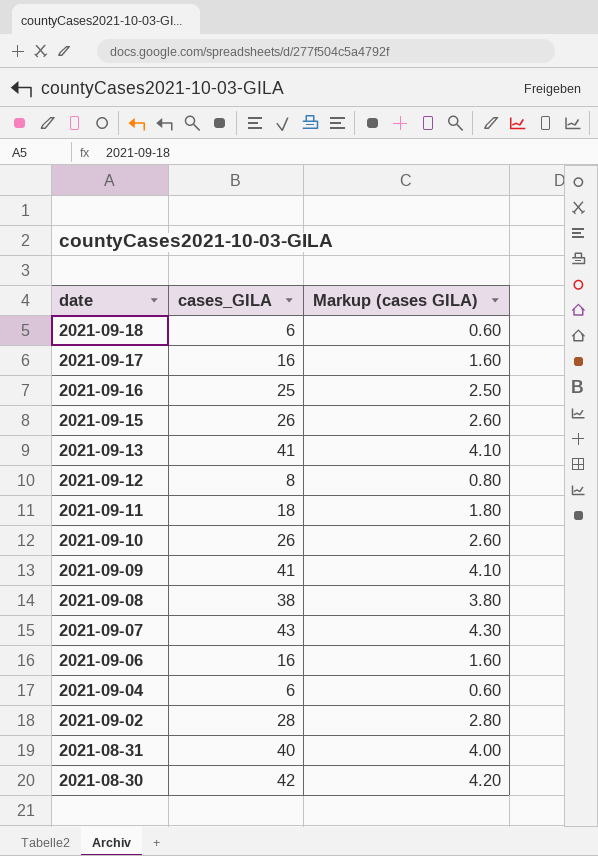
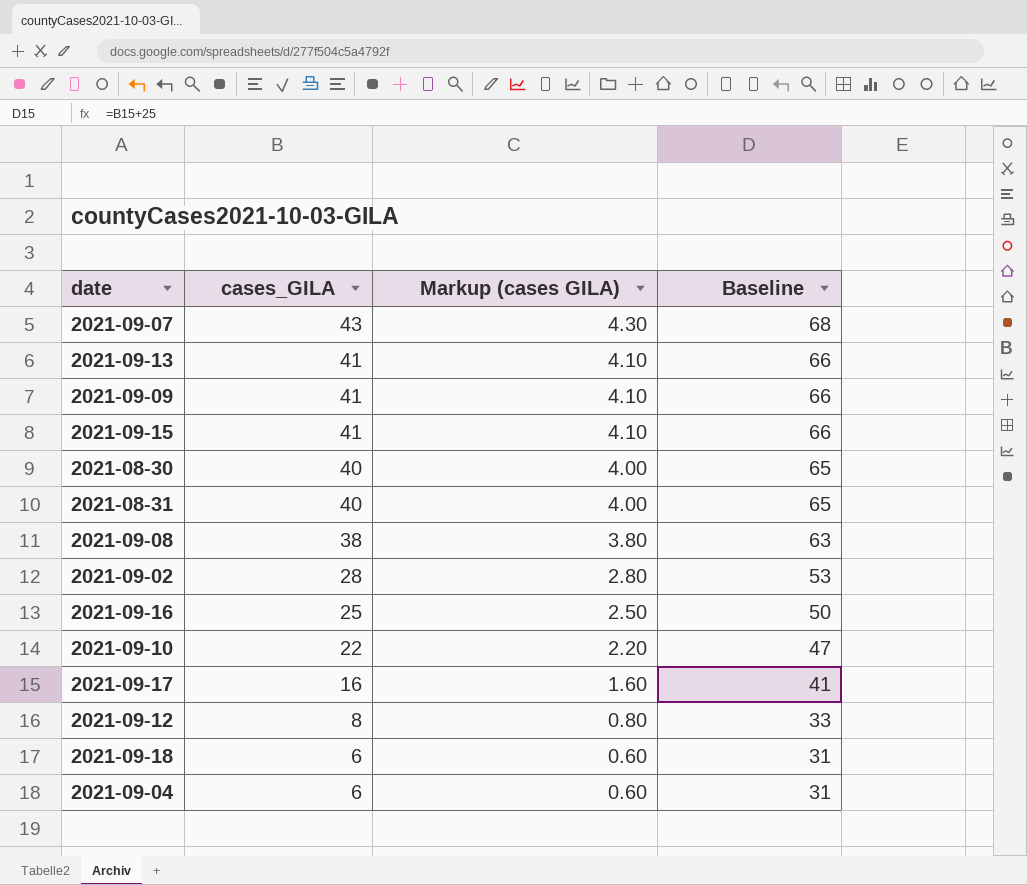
row order: date descending -> cases_GILA descending
column Baseline | formula: none -> [cases_GILA] + 25
row 2021-09-11: 18 | 1.80 -> none
row 2021-09-06: 16 | 1.60 -> none
2021-09-15 | cases_GILA: 26 -> 41
2021-09-15 | Markup (cases GILA): 2.60 -> 4.10
2021-08-30 | cases_GILA: 42 -> 40
2021-08-30 | Markup (cases GILA): 4.20 -> 4.00
2021-09-10 | cases_GILA: 26 -> 22
2021-09-10 | Markup (cases GILA): 2.60 -> 2.20

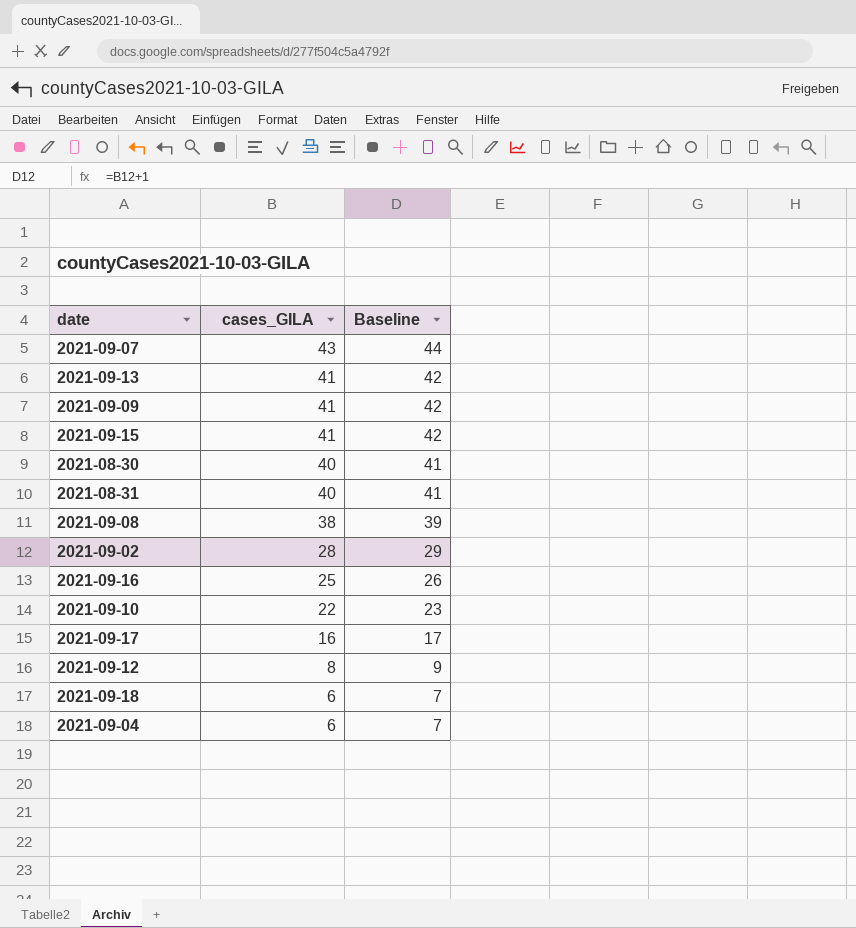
column Markup (cases GILA) | formula: [cases_GILA] * 0.1 -> none
column Baseline | formula: [cases_GILA] + 25 -> [cases_GILA] + 1

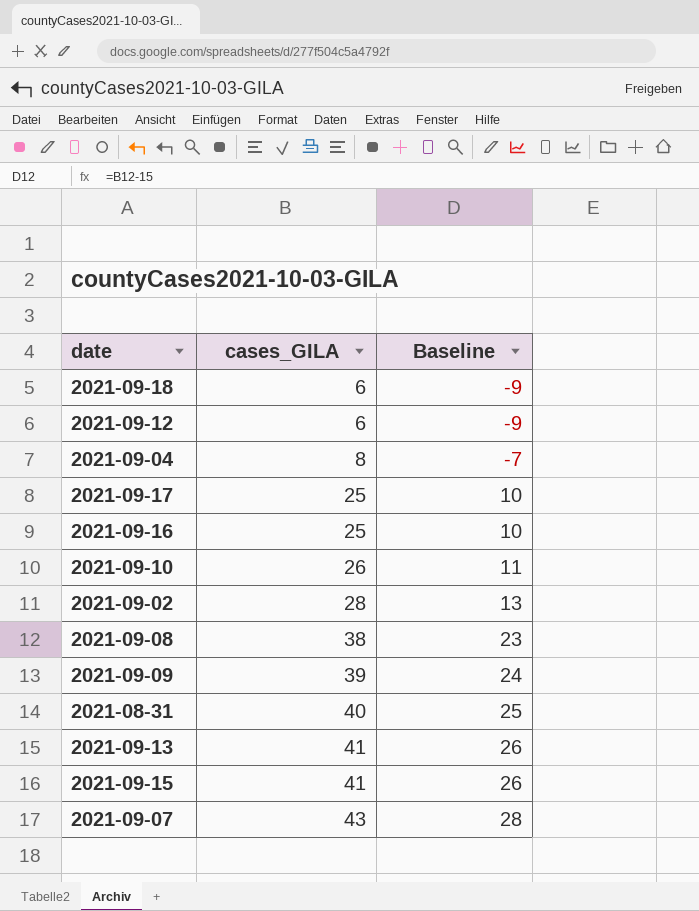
row order: cases_GILA descending -> cases_GILA ascending
column Baseline | formula: [cases_GILA] + 1 -> [cases_GILA] - 15
row 2021-08-30: 40 | 41 -> none
2021-09-12 | cases_GILA: 8 -> 6
2021-09-04 | cases_GILA: 6 -> 8
2021-09-17 | cases_GILA: 16 -> 25
2021-09-10 | cases_GILA: 22 -> 26
2021-09-09 | cases_GILA: 41 -> 39

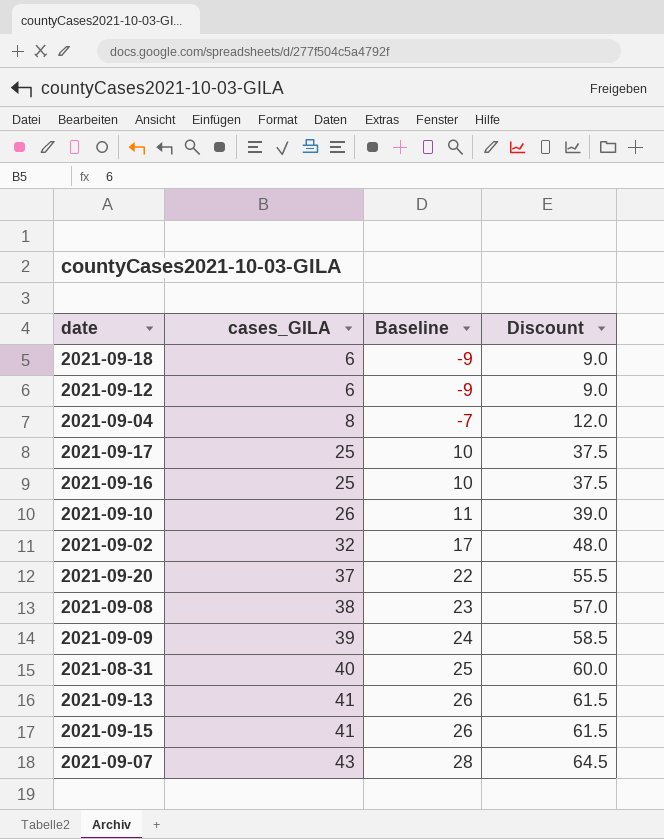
column Discount | formula: none -> [cases_GILA] * 1.5
2021-09-02 | cases_GILA: 28 -> 32
2021-09-02 | Baseline: 13 -> 17
row 2021-09-20: none -> 37 | 22 | 55.5

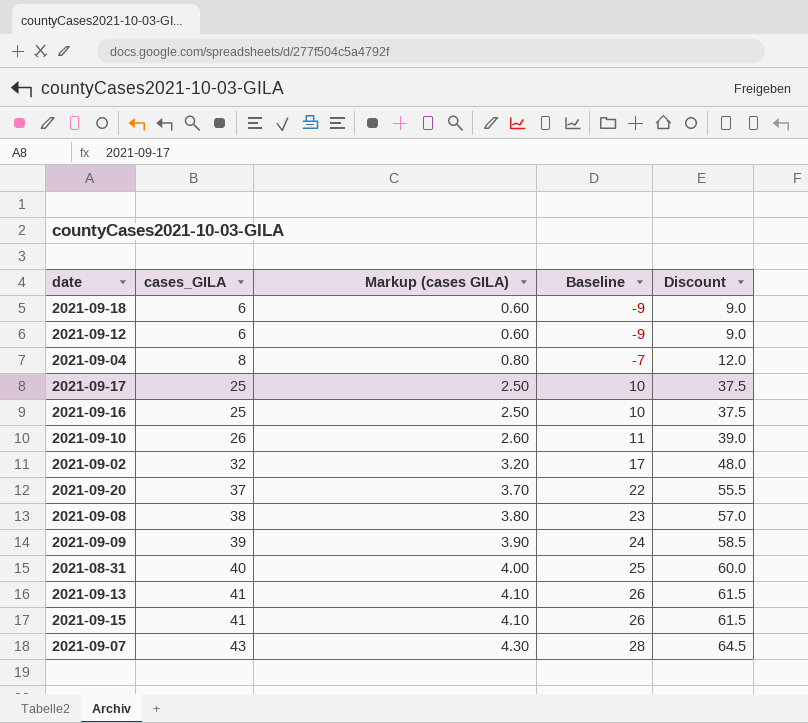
column Markup (cases GILA) | formula: none -> [cases_GILA] * 0.1

